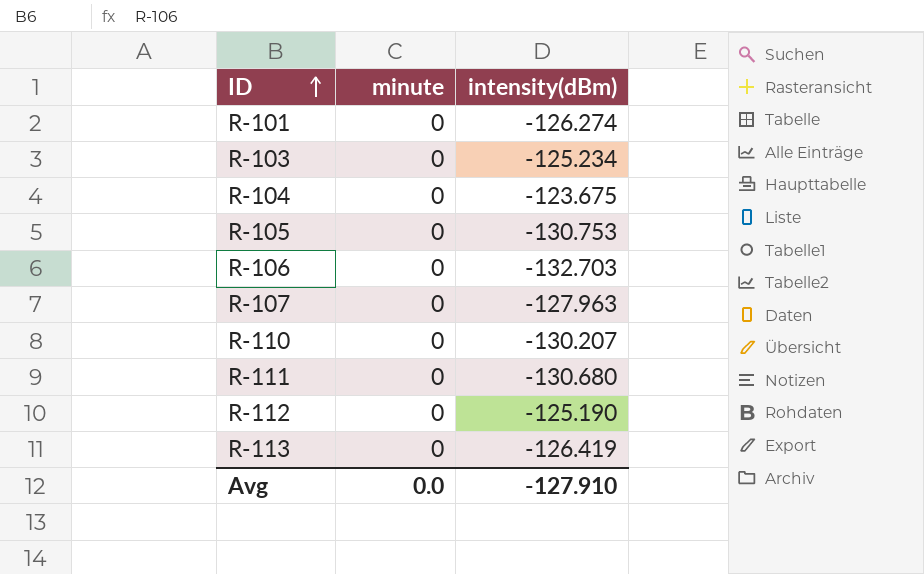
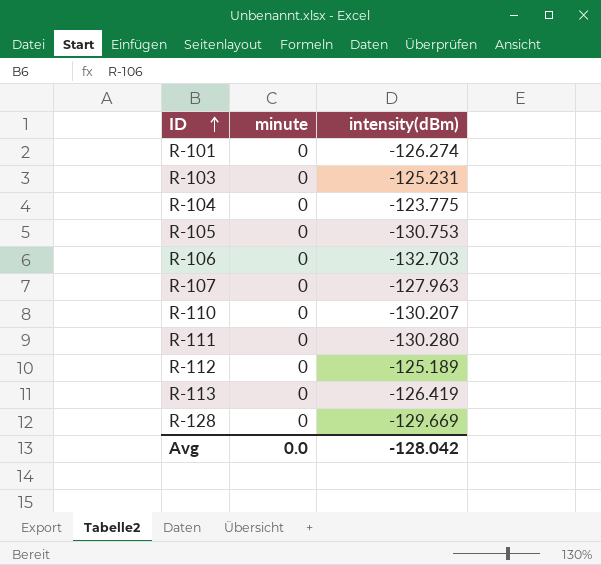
R-103 | intensity(dBm): -125.234 -> -125.231
R-104 | intensity(dBm): -123.675 -> -123.775
R-111 | intensity(dBm): -130.680 -> -130.280
R-112 | intensity(dBm): -125.190 -> -125.189
row R-128: none -> 0 | -129.669
Avg | intensity(dBm): -127.910 -> -128.042

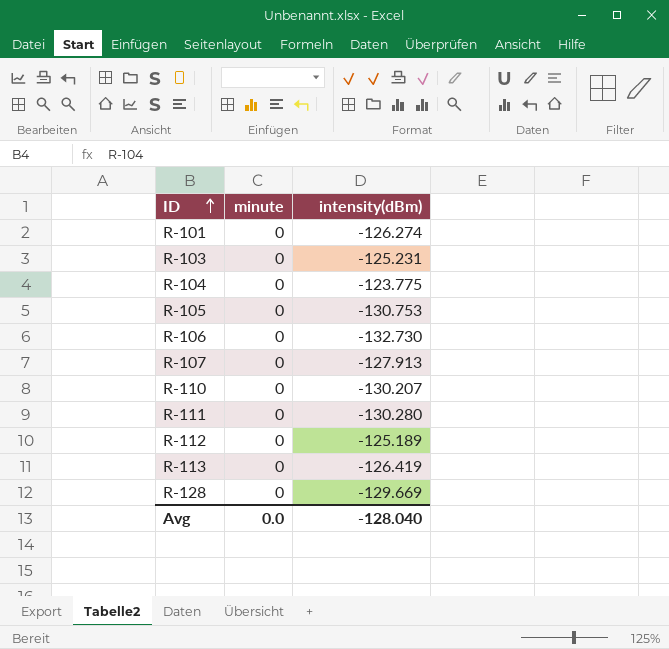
R-106 | intensity(dBm): -132.703 -> -132.730
R-107 | intensity(dBm): -127.963 -> -127.913
Avg | intensity(dBm): -128.042 -> -128.040

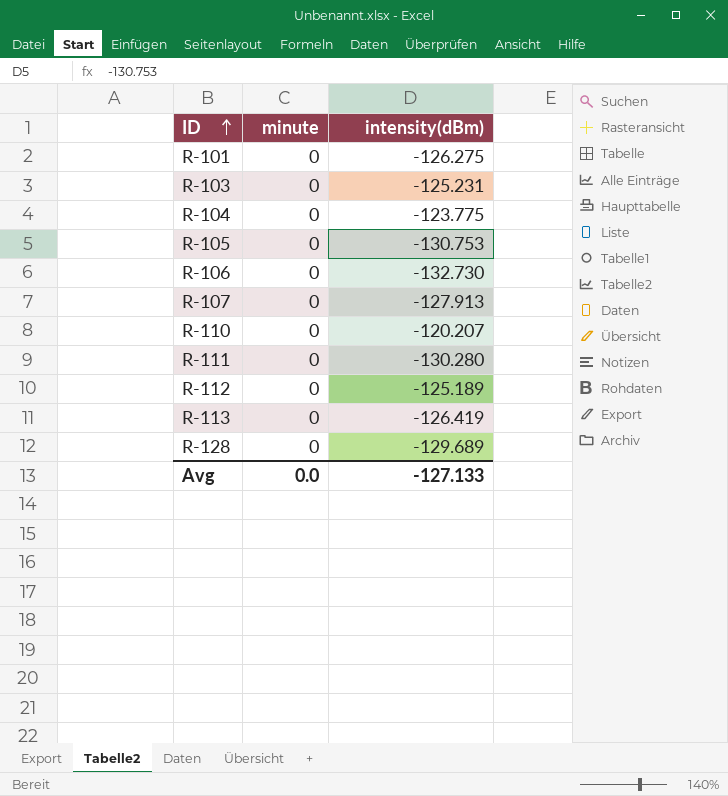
R-101 | intensity(dBm): -126.274 -> -126.275
R-110 | intensity(dBm): -130.207 -> -120.207
R-128 | intensity(dBm): -129.669 -> -129.689
Avg | intensity(dBm): -128.040 -> -127.133

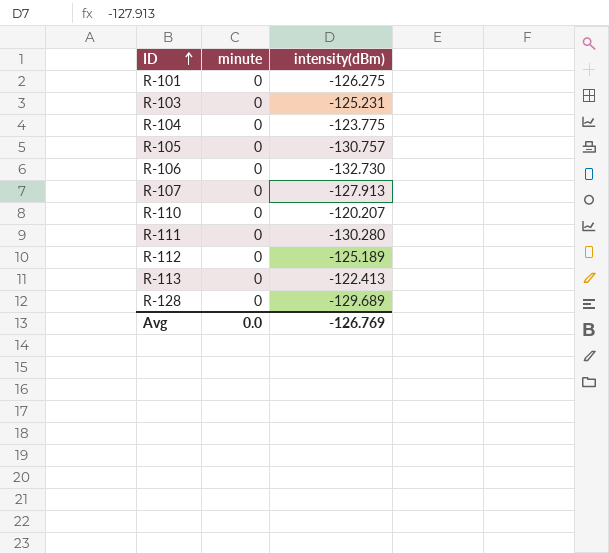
R-105 | intensity(dBm): -130.753 -> -130.757
R-113 | intensity(dBm): -126.419 -> -122.413
Avg | intensity(dBm): -127.133 -> -126.769

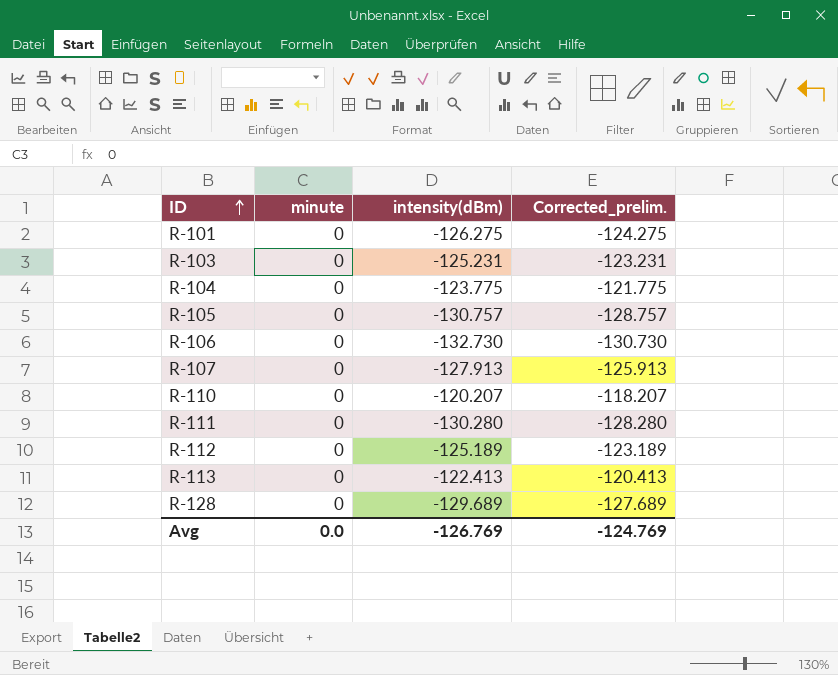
column Corrected_prelim. | formula: none -> [intensity(dBm)] + 2

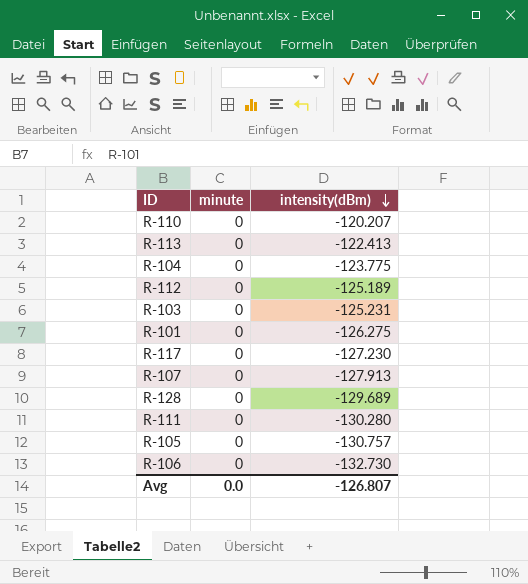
row order: ID ascending -> intensity(dBm) descending
column Corrected_prelim. | formula: [intensity(dBm)] + 2 -> none
row R-117: none -> 0 | -127.230
Avg | intensity(dBm): -126.769 -> -126.807

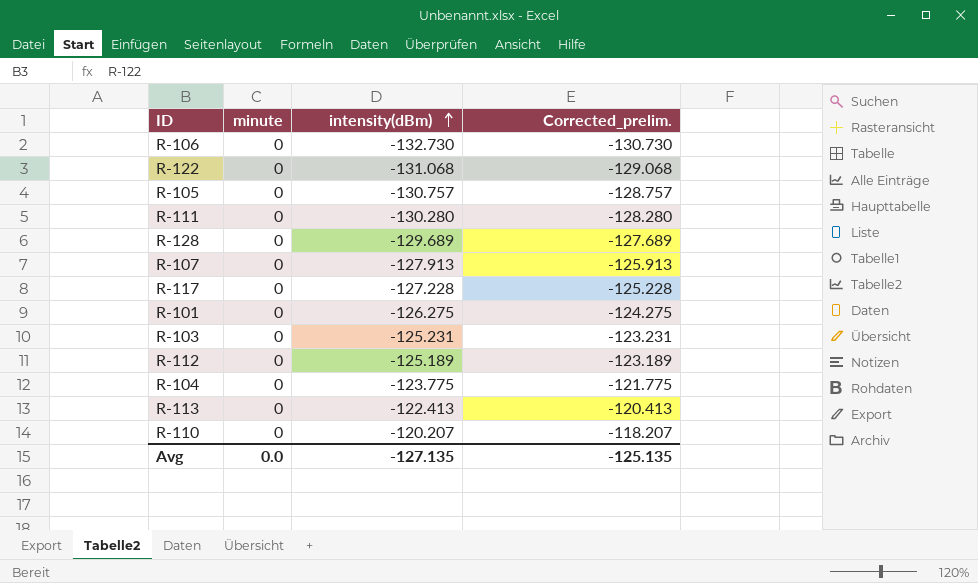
row order: intensity(dBm) descending -> intensity(dBm) ascending
column Corrected_prelim. | formula: none -> [intensity(dBm)] + 2
row R-122: none -> 0 | -131.068 | -129.068
R-117 | intensity(dBm): -127.230 -> -127.228
Avg | intensity(dBm): -126.807 -> -127.135

